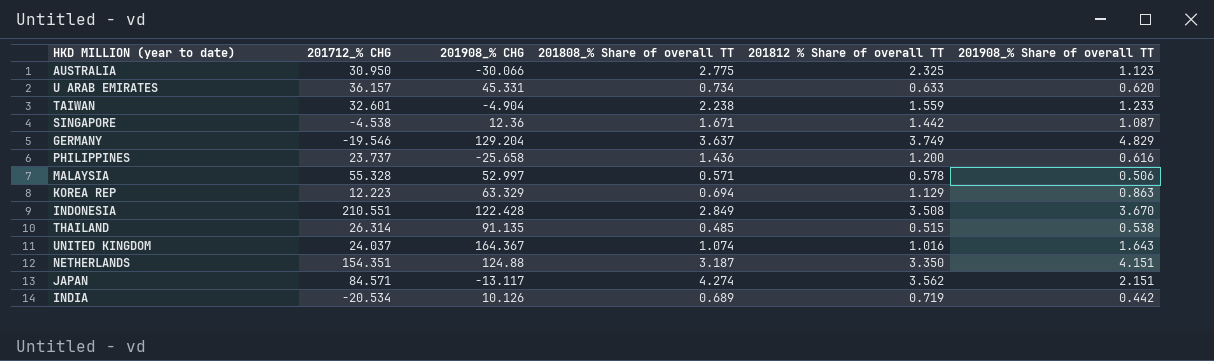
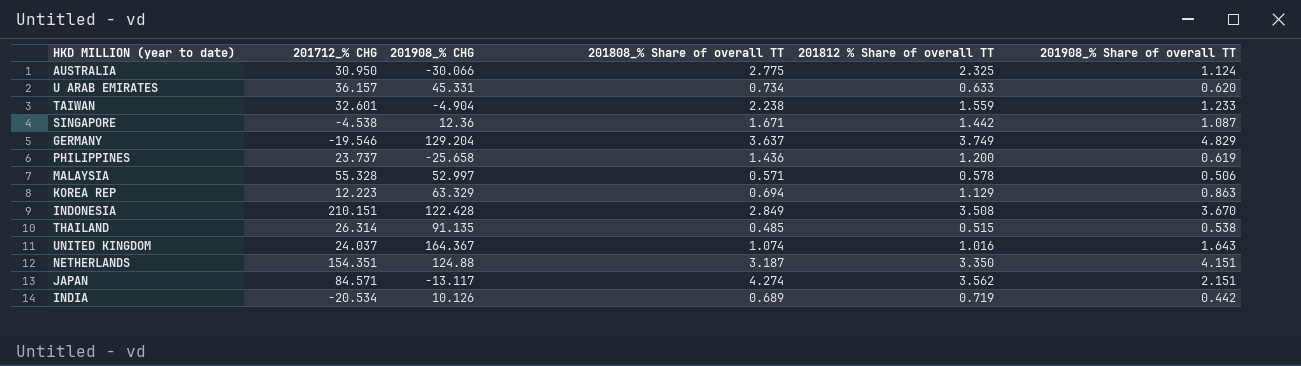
AUSTRALIA | 201908_% Share of overall TT: 1.123 -> 1.124
PHILIPPINES | 201908_% Share of overall TT: 0.616 -> 0.619
INDONESIA | 201712_% CHG: 210.551 -> 210.151

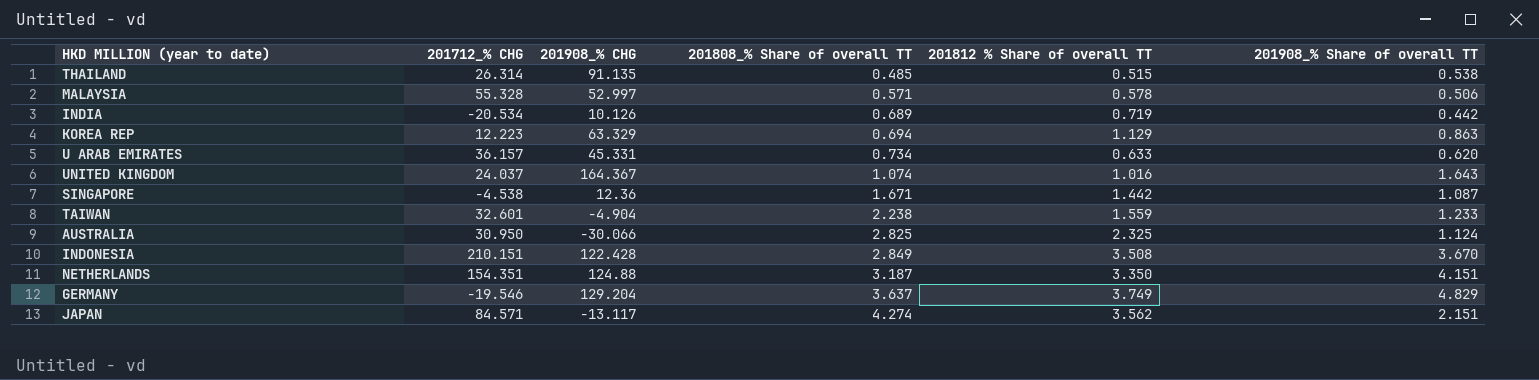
row order: none -> 201808_% Share of overall TT ascending
row PHILIPPINES: 23.737 | -25.658 | 1.436 | 1.200 | 0.619 -> none
AUSTRALIA | 201808_% Share of overall TT: 2.775 -> 2.825

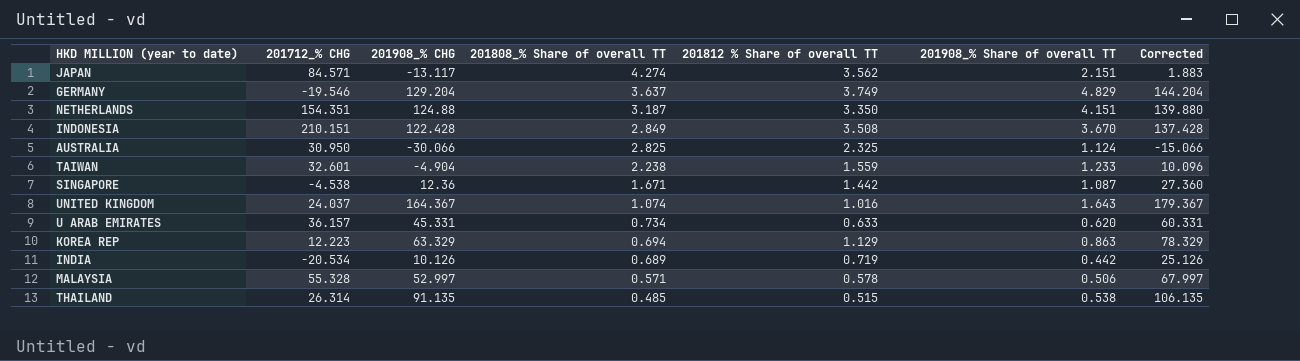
row order: 201808_% Share of overall TT ascending -> 201808_% Share of overall TT descending
column Corrected | formula: none -> [201908_% CHG] + 15

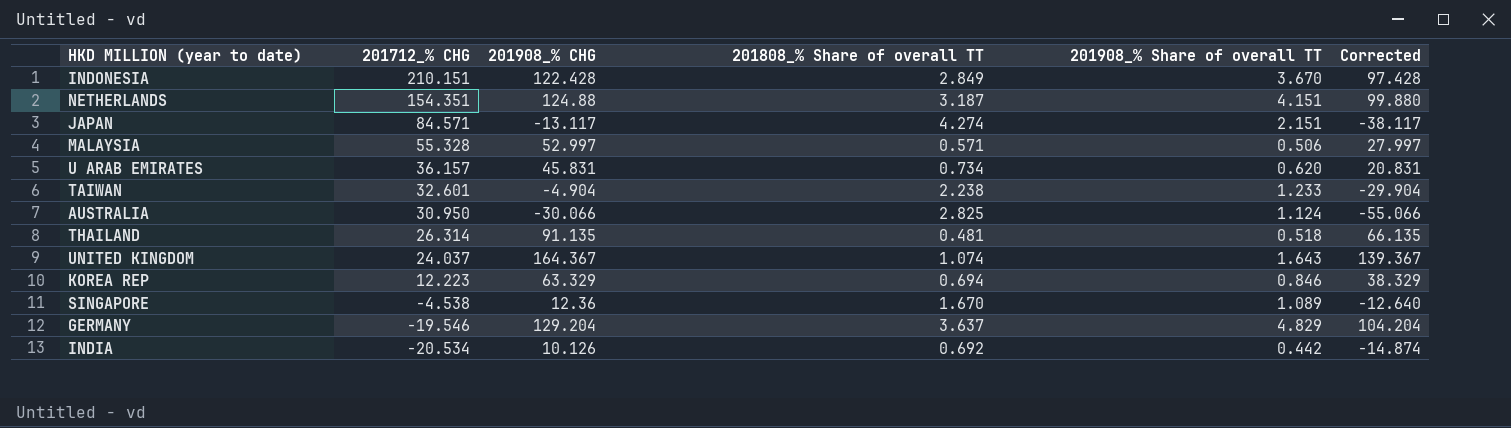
row order: 201808_% Share of overall TT descending -> 201712_% CHG descending
column 201812 % Share of overall TT | position: 5 -> none
column Corrected | formula: [201908_% CHG] + 15 -> [201908_% CHG] - 25
U ARAB EMIRATES | 201908_% CHG: 45.331 -> 45.831
THAILAND | 201808_% Share of overall TT: 0.485 -> 0.481
THAILAND | 201908_% Share of overall TT: 0.538 -> 0.518
KOREA REP | 201908_% Share of overall TT: 0.863 -> 0.846
SINGAPORE | 201808_% Share of overall TT: 1.671 -> 1.670
SINGAPORE | 201908_% Share of overall TT: 1.087 -> 1.089
INDIA | 201808_% Share of overall TT: 0.689 -> 0.692

